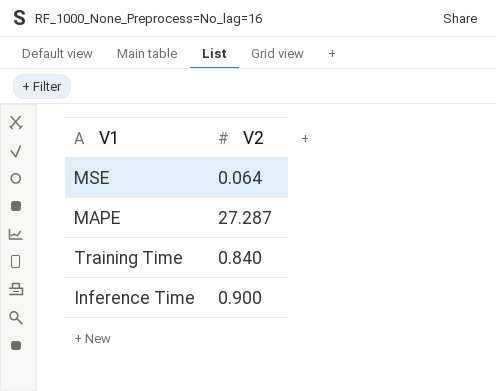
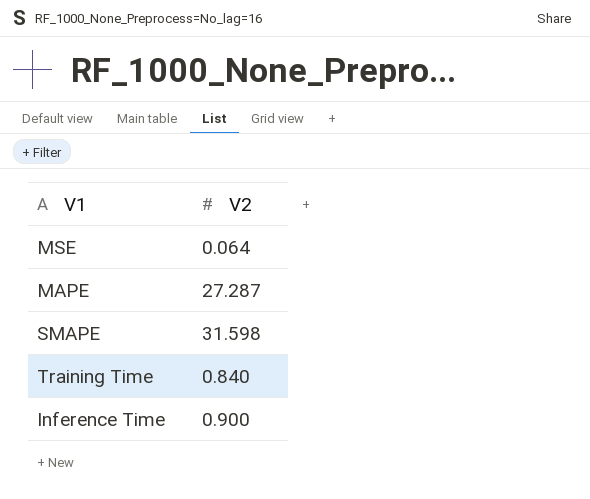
row SMAPE: none -> 31.598

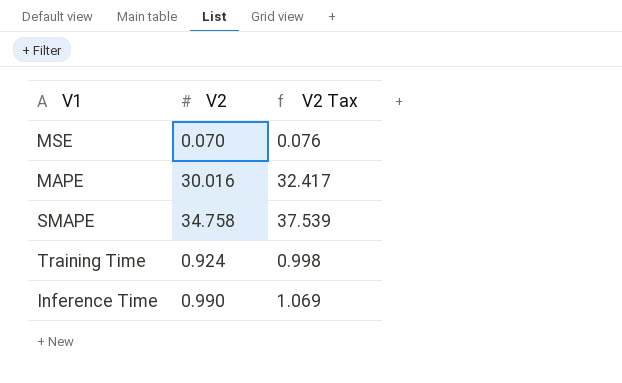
column V2 Tax | formula: none -> [V2] * 1.08
MSE | V2: 0.064 -> 0.070
MAPE | V2: 27.287 -> 30.016
SMAPE | V2: 31.598 -> 34.758
Training Time | V2: 0.840 -> 0.924
Inference Time | V2: 0.900 -> 0.990

